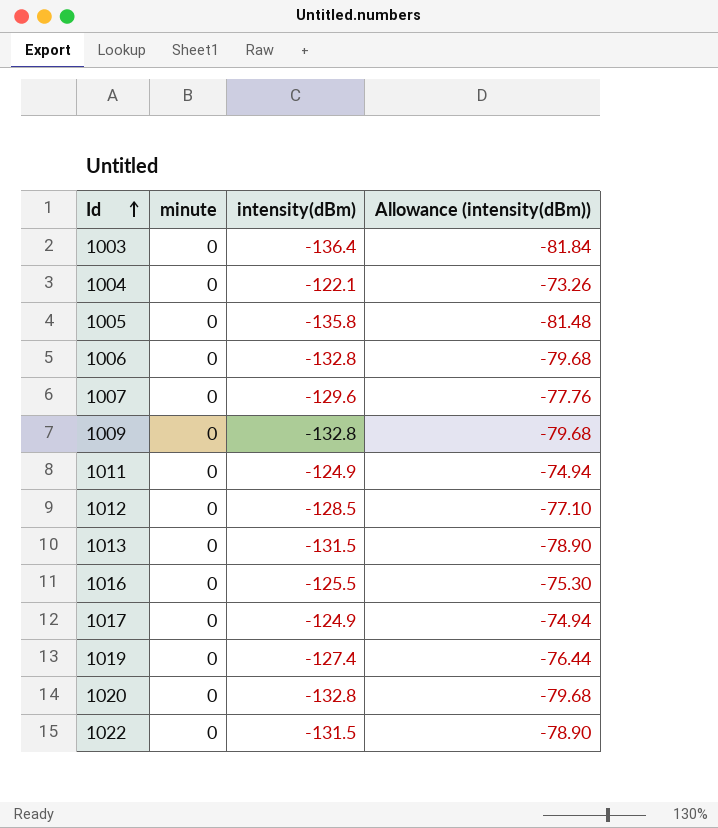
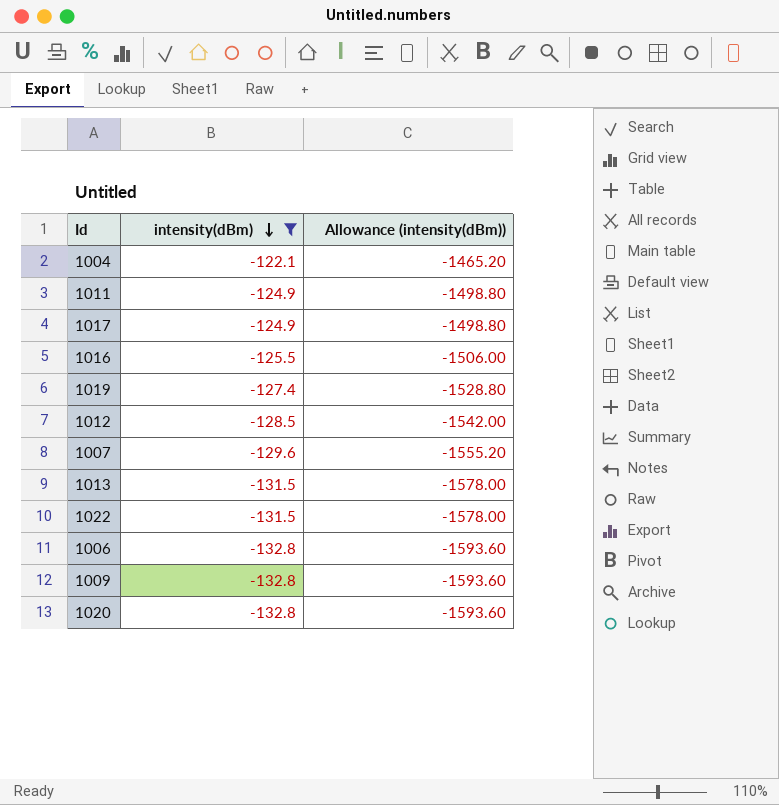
filter: none -> intensity(dBm) >= -132.8
row order: Id ascending -> intensity(dBm) descending
column minute | position: 2 -> none
column Allowance (intensity(dBm)) | formula: [intensity(dBm)] * 0.6 -> [intensity(dBm)] * 12

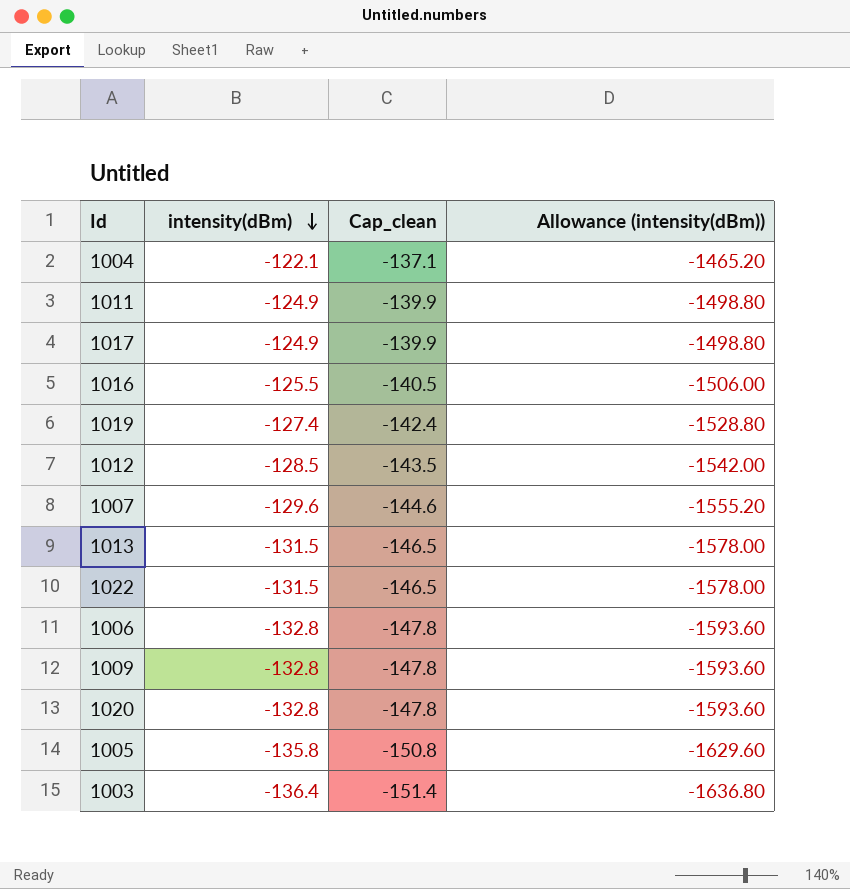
filter: intensity(dBm) >= -132.8 -> none
column Cap_clean | formula: none -> [intensity(dBm)] - 15

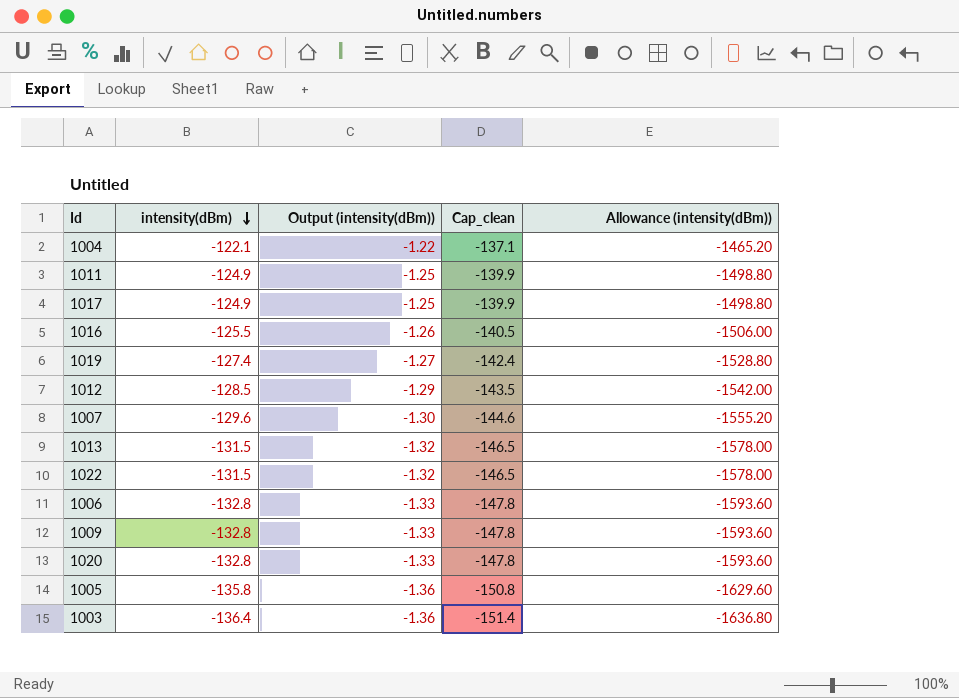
column Output (intensity(dBm)) | formula: none -> [intensity(dBm)] * 0.01

